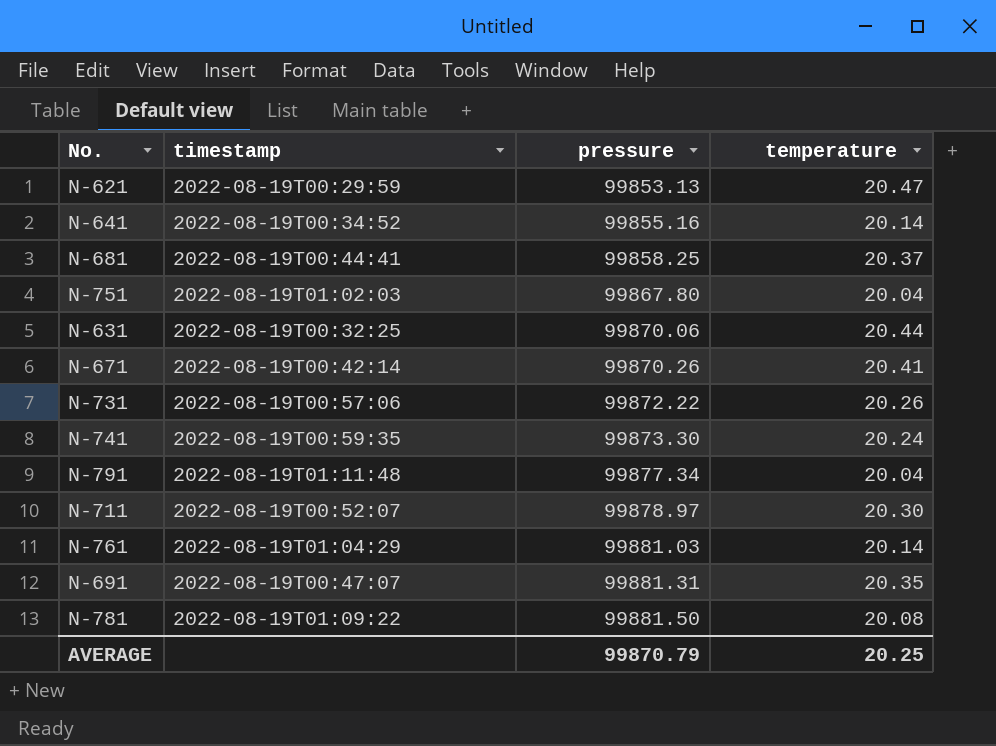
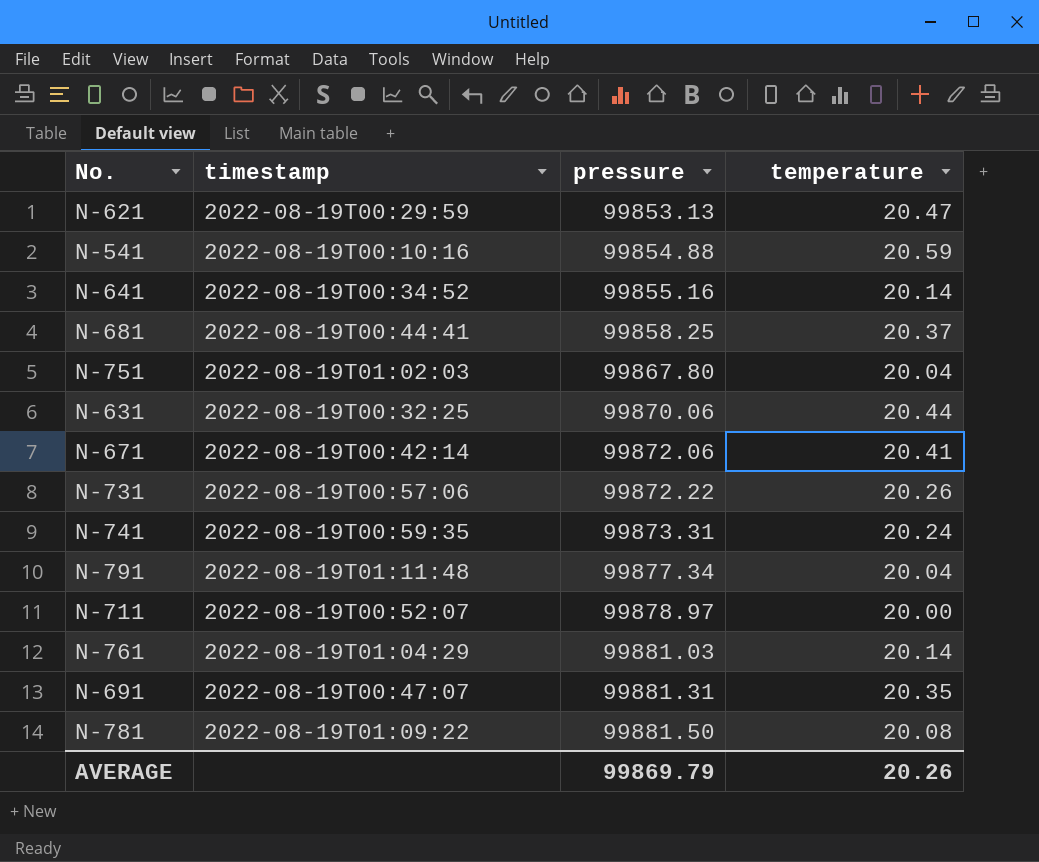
row N-541: none -> 2022-08-19T00:10:16 | 99854.88 | 20.59
N-671 | pressure: 99870.26 -> 99872.06
N-741 | pressure: 99873.30 -> 99873.31
N-711 | temperature: 20.30 -> 20.00
AVERAGE | pressure: 99870.79 -> 99869.79
AVERAGE | temperature: 20.25 -> 20.26

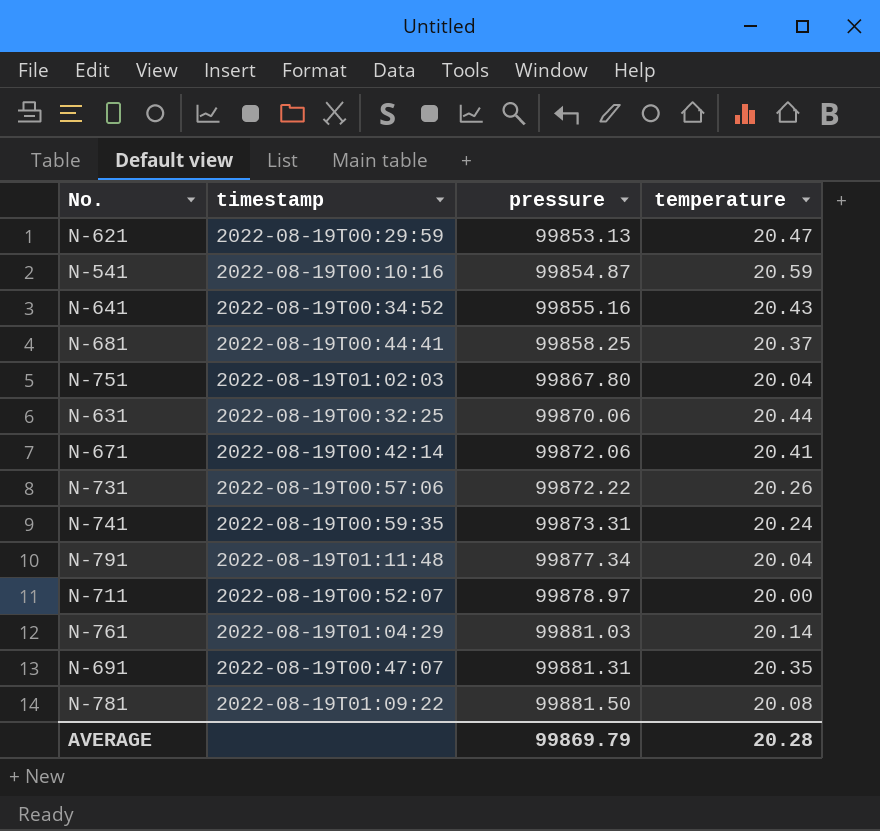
N-541 | pressure: 99854.88 -> 99854.87
N-641 | temperature: 20.14 -> 20.43
AVERAGE | temperature: 20.26 -> 20.28

